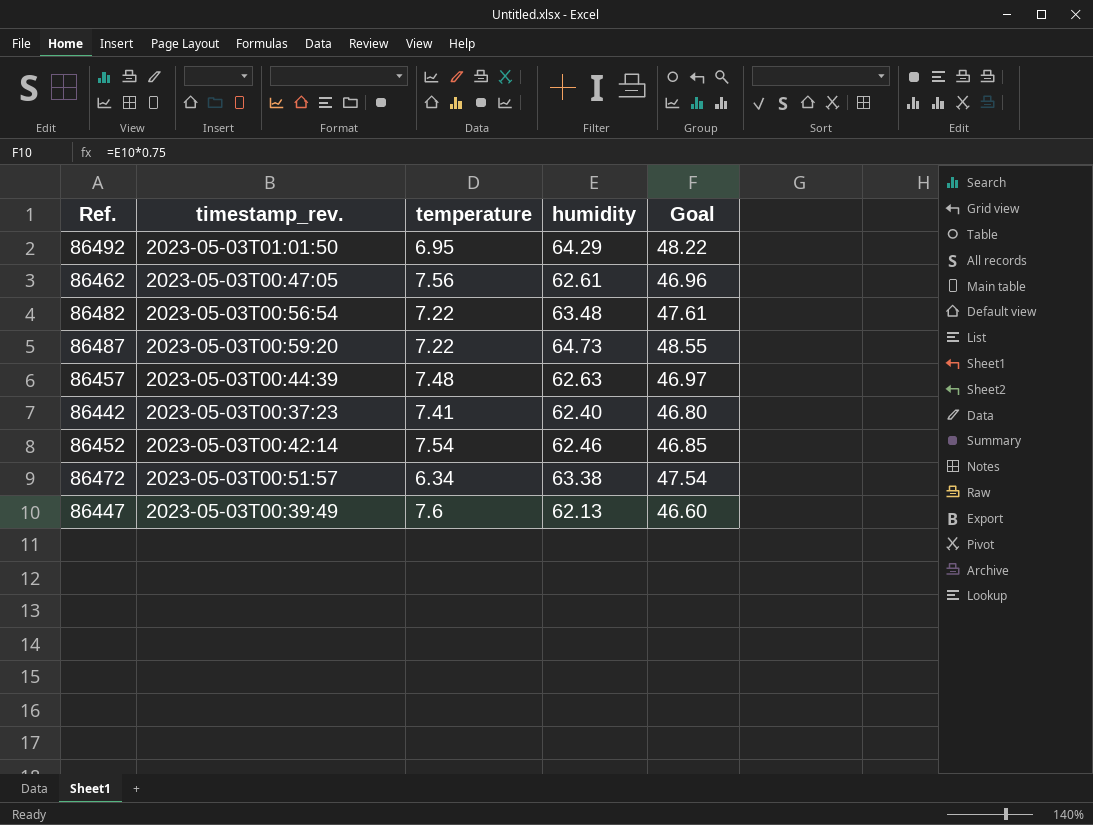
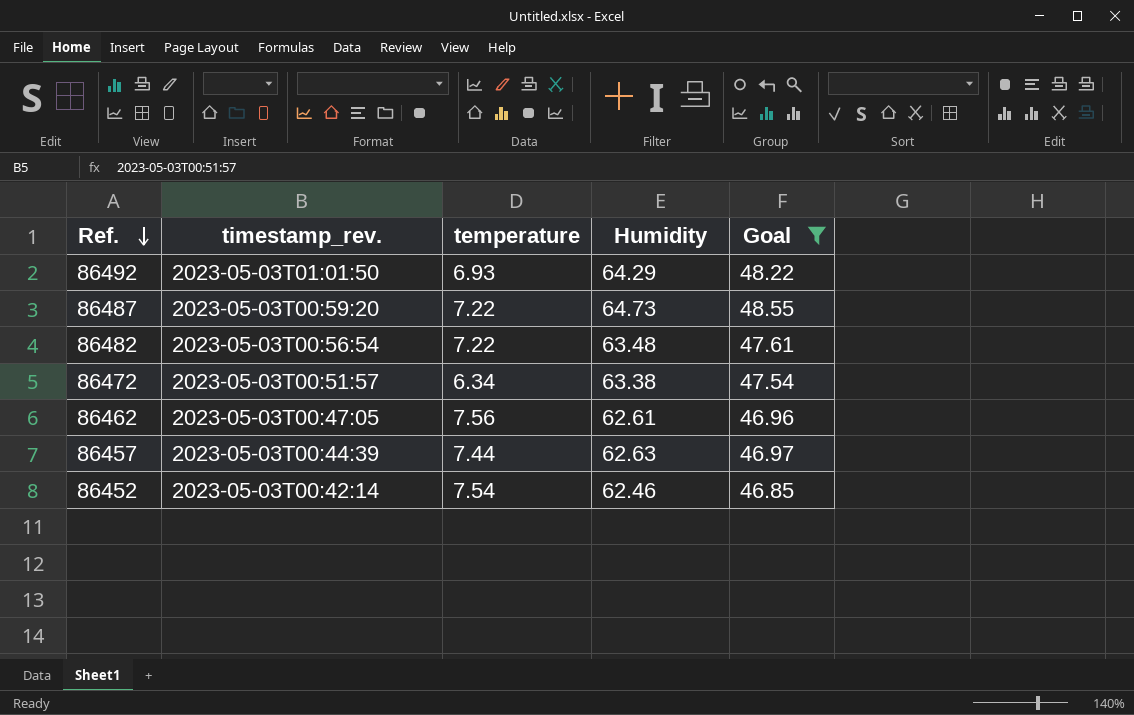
filter: none -> Goal >= 46.85
row order: none -> Ref. descending
column name: humidity -> Humidity
86492 | temperature: 6.95 -> 6.93
86457 | temperature: 7.48 -> 7.44

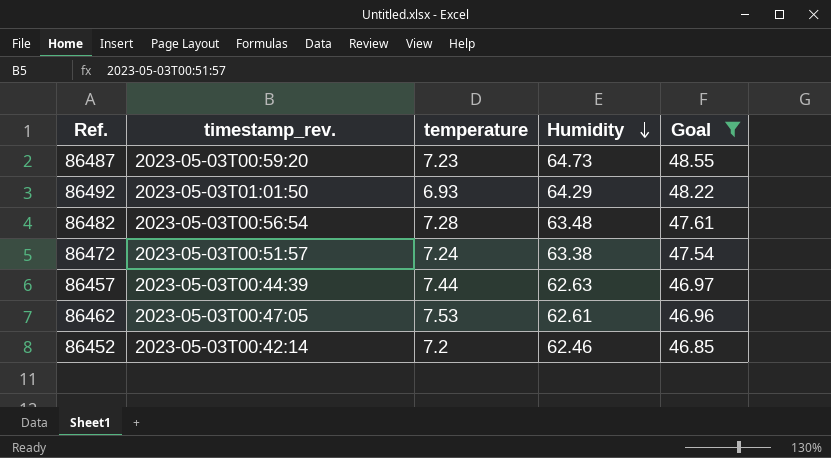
row order: Ref. descending -> Humidity descending
86487 | temperature: 7.22 -> 7.23
86482 | temperature: 7.22 -> 7.28
86472 | temperature: 6.34 -> 7.24
86462 | temperature: 7.56 -> 7.53
86452 | temperature: 7.54 -> 7.2

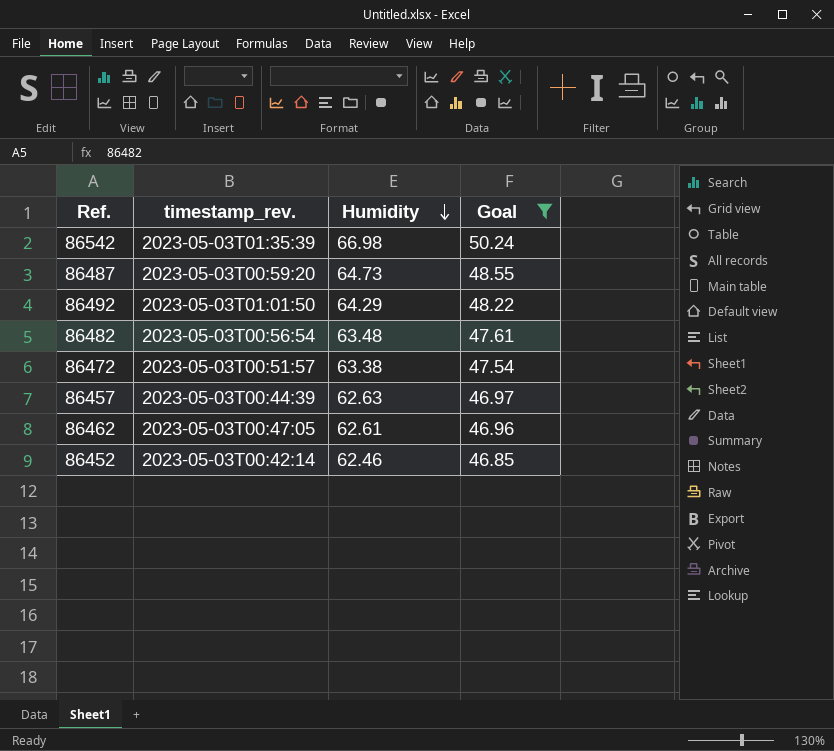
column temperature | position: 3 -> none
row 86542: none -> 2023-05-03T01:35:39 | 66.98 | 50.24

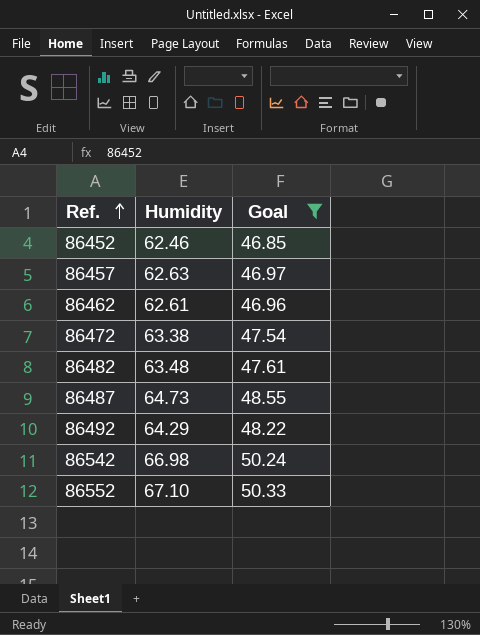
row order: Humidity descending -> Ref. ascending
column timestamp_rev. | position: 2 -> none
row 86552: none -> 67.10 | 50.33

